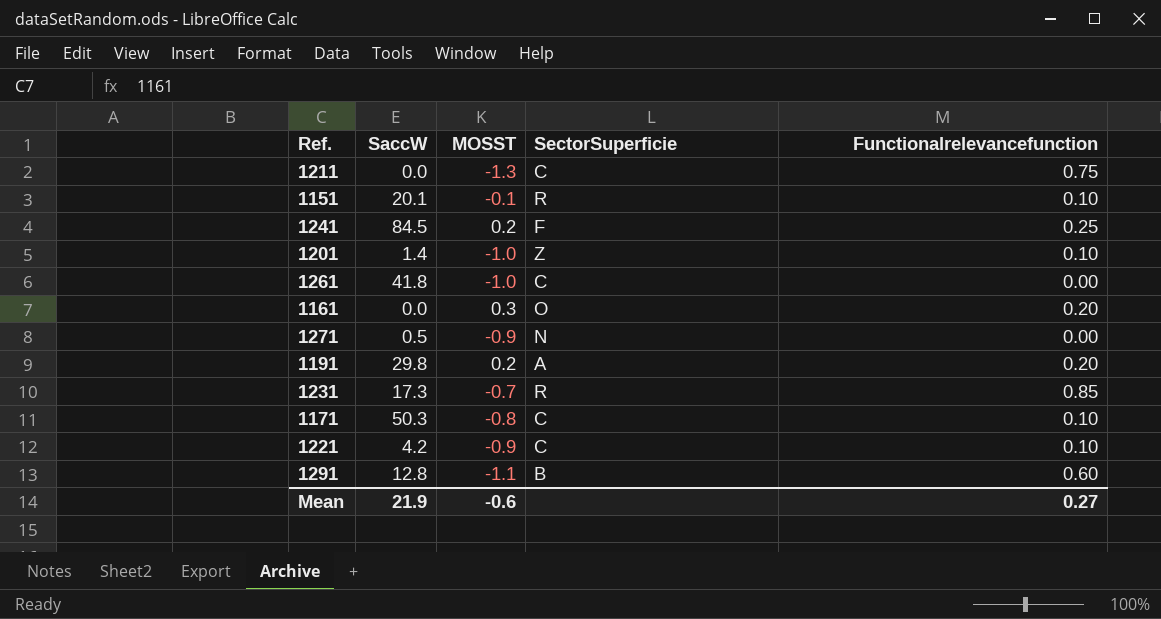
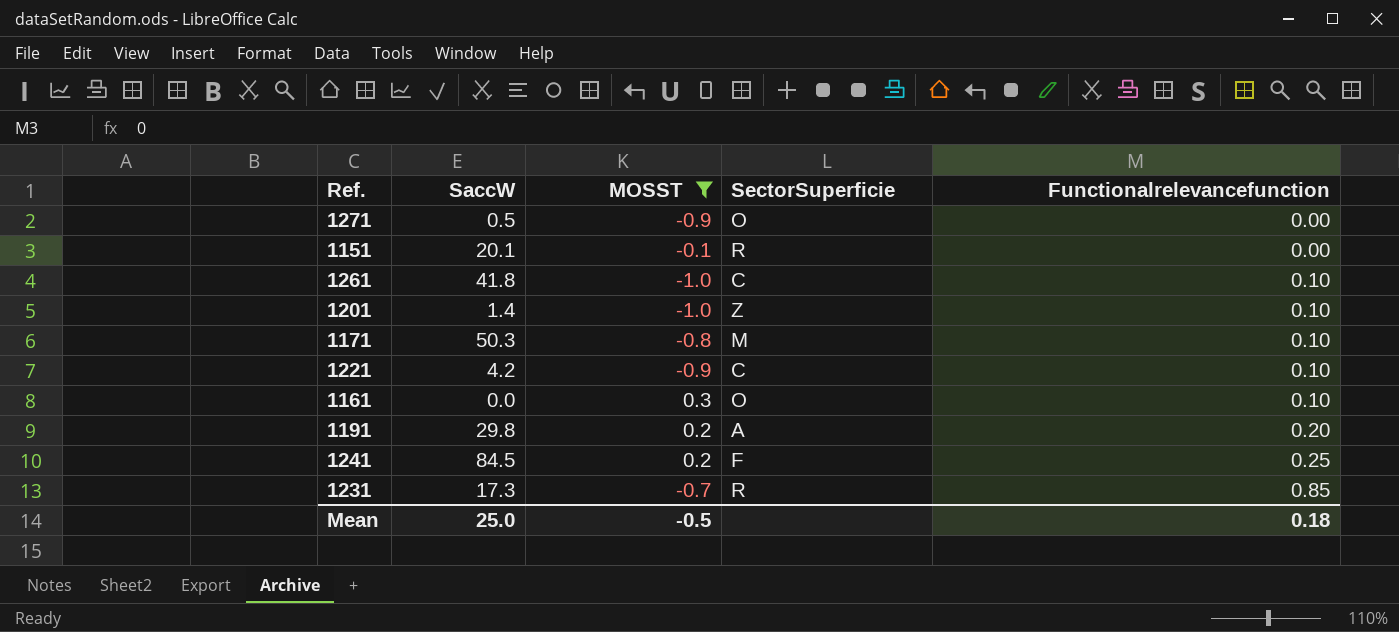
filter: none -> MOSST >= -1.0
row order: none -> Functionalrelevancefunction ascending
1271 | SectorSuperficie: N -> O
1151 | Functionalrelevancefunction: 0.10 -> 0.00
1261 | Functionalrelevancefunction: 0.00 -> 0.10
1171 | SectorSuperficie: C -> M
1161 | Functionalrelevancefunction: 0.20 -> 0.10
Mean | SaccW: 21.9 -> 25.0
Mean | MOSST: -0.6 -> -0.5
Mean | Functionalrelevancefunction: 0.27 -> 0.18

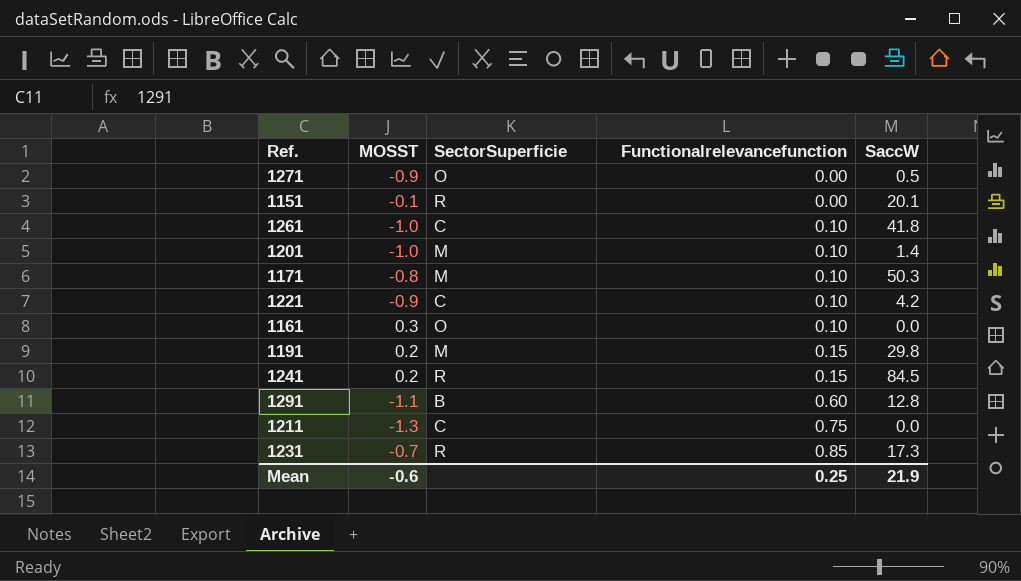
filter: MOSST >= -1.0 -> none
column SaccW | position: 2 -> 5
1201 | SectorSuperficie: Z -> M
1191 | SectorSuperficie: A -> M
1191 | Functionalrelevancefunction: 0.20 -> 0.15
1241 | SectorSuperficie: F -> R
1241 | Functionalrelevancefunction: 0.25 -> 0.15
Mean | MOSST: -0.5 -> -0.6
Mean | Functionalrelevancefunction: 0.18 -> 0.25
Mean | SaccW: 25.0 -> 21.9

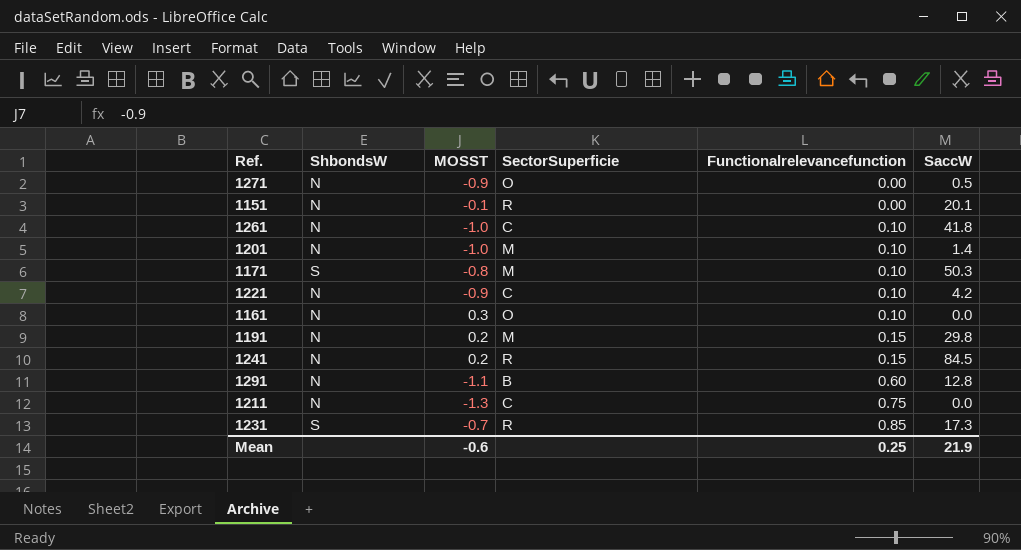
column ShbondsW | position: none -> 2

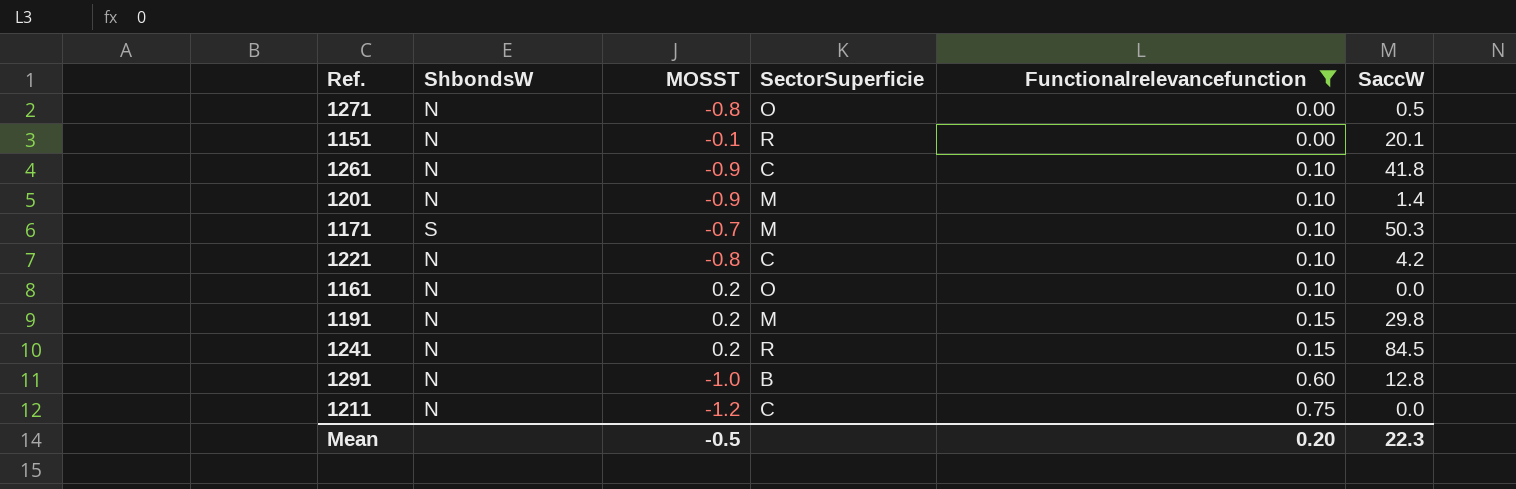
filter: none -> Functionalrelevancefunction != 0.85
1271 | MOSST: -0.9 -> -0.8
1261 | MOSST: -1.0 -> -0.9
1201 | MOSST: -1.0 -> -0.9
1171 | MOSST: -0.8 -> -0.7
1221 | MOSST: -0.9 -> -0.8
1161 | MOSST: 0.3 -> 0.2
1291 | MOSST: -1.1 -> -1.0
1211 | MOSST: -1.3 -> -1.2
Mean | MOSST: -0.6 -> -0.5
Mean | Functionalrelevancefunction: 0.25 -> 0.20
Mean | SaccW: 21.9 -> 22.3

